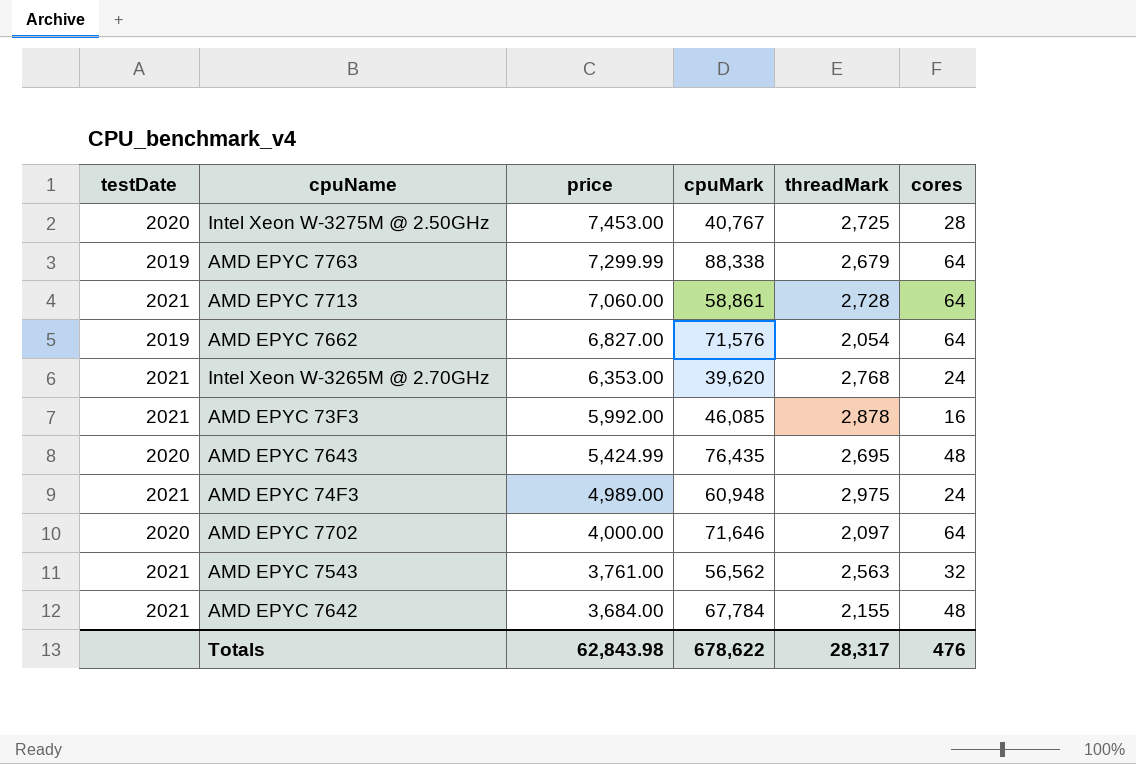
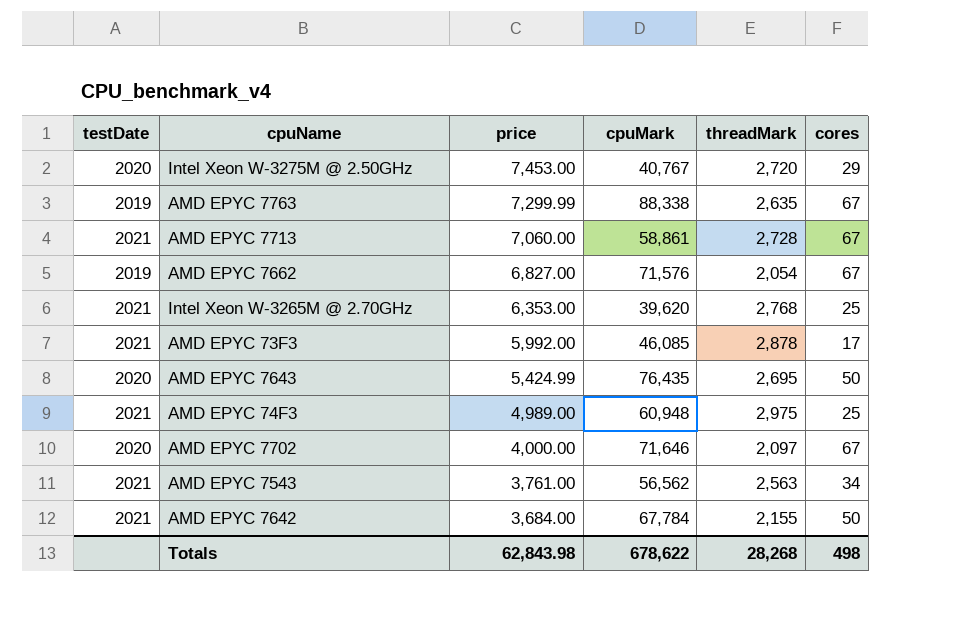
Intel Xeon W-3275M @ 2.50GHz | threadMark: 2,725 -> 2,720
Intel Xeon W-3275M @ 2.50GHz | cores: 28 -> 29
AMD EPYC 7763 | threadMark: 2,679 -> 2,635
AMD EPYC 7763 | cores: 64 -> 67
AMD EPYC 7713 | cores: 64 -> 67
AMD EPYC 7662 | cores: 64 -> 67
Intel Xeon W-3265M @ 2.70GHz | cores: 24 -> 25
AMD EPYC 73F3 | cores: 16 -> 17
AMD EPYC 7643 | cores: 48 -> 50
AMD EPYC 74F3 | cores: 24 -> 25
AMD EPYC 7702 | cores: 64 -> 67
AMD EPYC 7543 | cores: 32 -> 34
AMD EPYC 7642 | cores: 48 -> 50
Totals | threadMark: 28,317 -> 28,268
Totals | cores: 476 -> 498

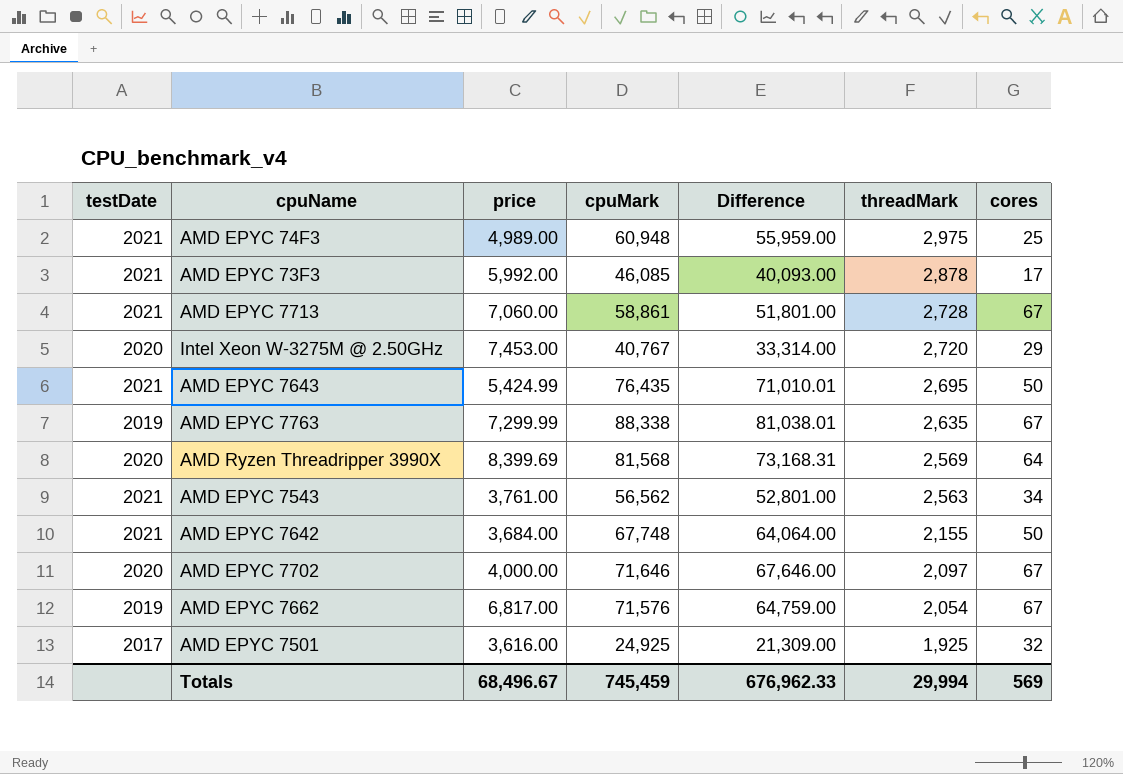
row order: price descending -> threadMark descending
column Difference | formula: none -> [cpuMark] - [price]
row Intel Xeon W-3265M @ 2.70GHz: 2021 | 6,353.00 | 39,620 | 2,768 | 25 -> none
AMD EPYC 7643 | testDate: 2020 -> 2021
row AMD Ryzen Threadripper 3990X: none -> 2020 | 8,399.69 | 81,568 | 73,168.31 | 2,569 | 64
AMD EPYC 7642 | cpuMark: 67,784 -> 67,748
AMD EPYC 7662 | price: 6,827.00 -> 6,817.00
row AMD EPYC 7501: none -> 2017 | 3,616.00 | 24,925 | 21,309.00 | 1,925 | 32
Totals | price: 62,843.98 -> 68,496.67
Totals | cpuMark: 678,622 -> 745,459
Totals | threadMark: 28,268 -> 29,994
Totals | cores: 498 -> 569

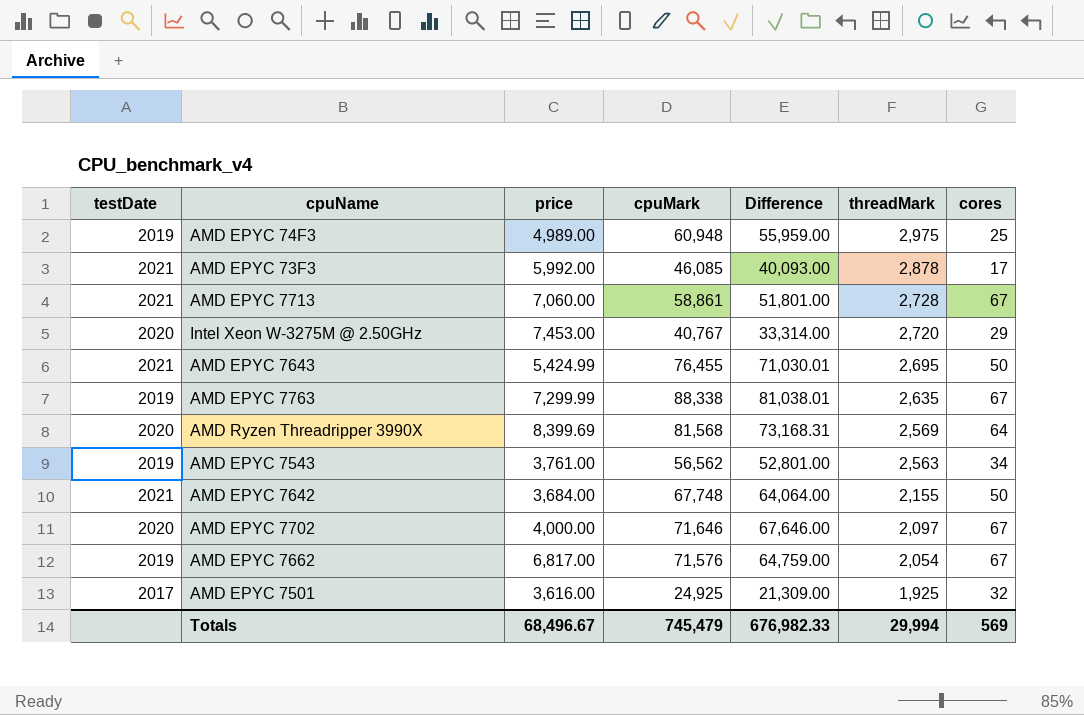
AMD EPYC 74F3 | testDate: 2021 -> 2019
AMD EPYC 7643 | cpuMark: 76,435 -> 76,455
AMD EPYC 7643 | Difference: 71,010.01 -> 71,030.01
AMD EPYC 7543 | testDate: 2021 -> 2019
Totals | cpuMark: 745,459 -> 745,479
Totals | Difference: 676,962.33 -> 676,982.33

